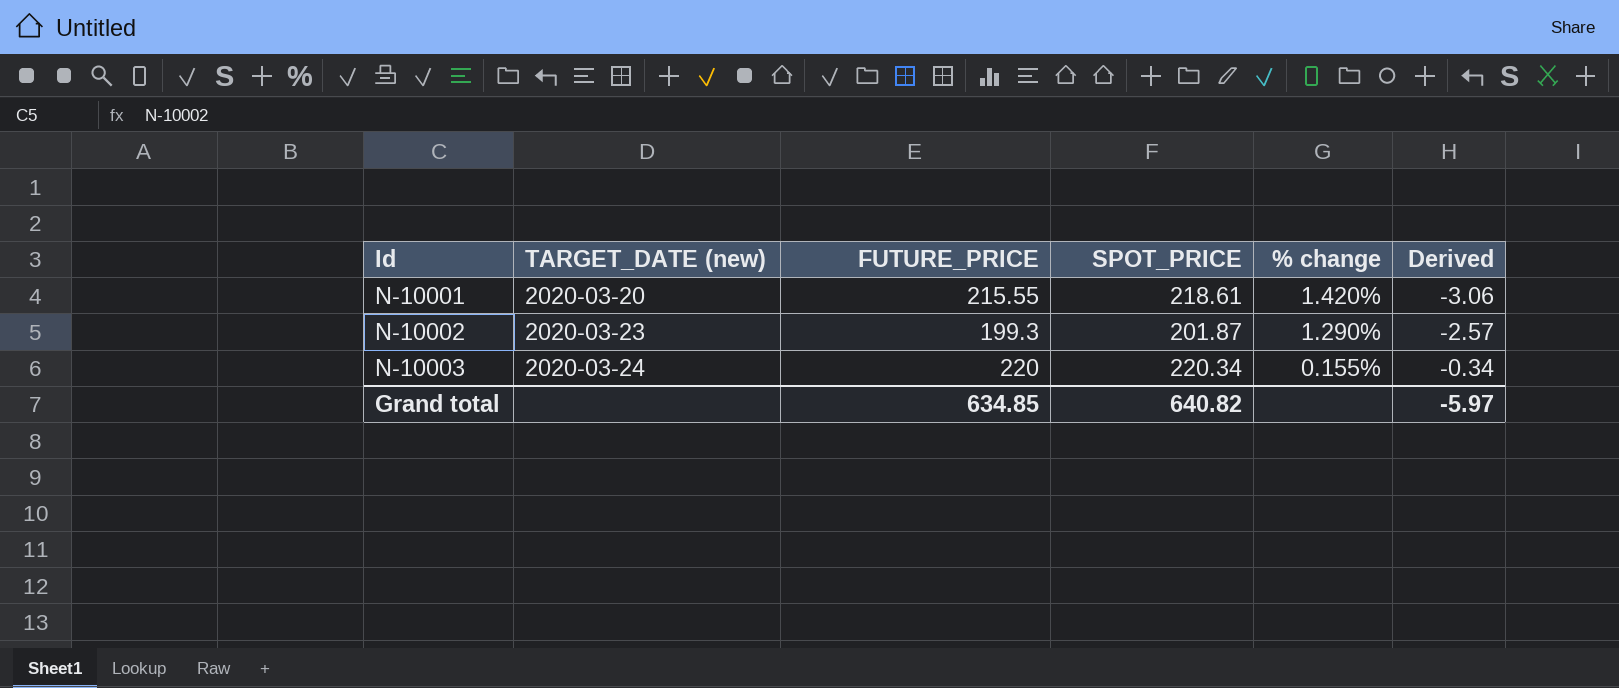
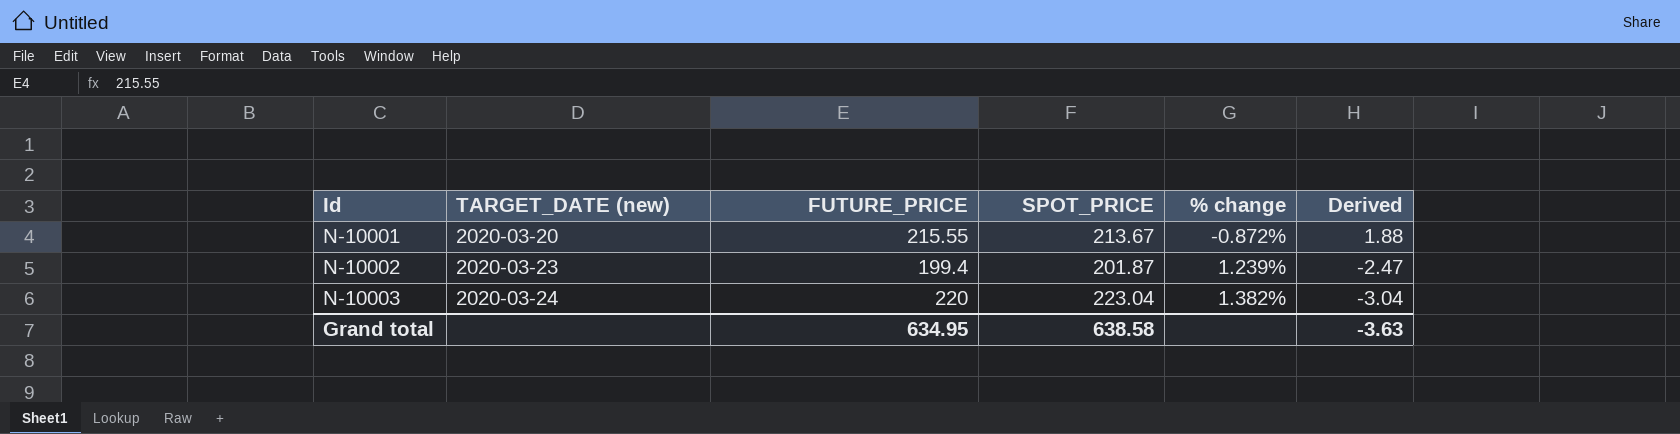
N-10001 | SPOT_PRICE: 218.61 -> 213.67
N-10001 | % change: 1.420% -> -0.872%
N-10001 | Derived: -3.06 -> 1.88
N-10002 | FUTURE_PRICE: 199.3 -> 199.4
N-10002 | % change: 1.290% -> 1.239%
N-10002 | Derived: -2.57 -> -2.47
N-10003 | SPOT_PRICE: 220.34 -> 223.04
N-10003 | % change: 0.155% -> 1.382%
N-10003 | Derived: -0.34 -> -3.04
Grand total | FUTURE_PRICE: 634.85 -> 634.95
Grand total | SPOT_PRICE: 640.82 -> 638.58
Grand total | Derived: -5.97 -> -3.63

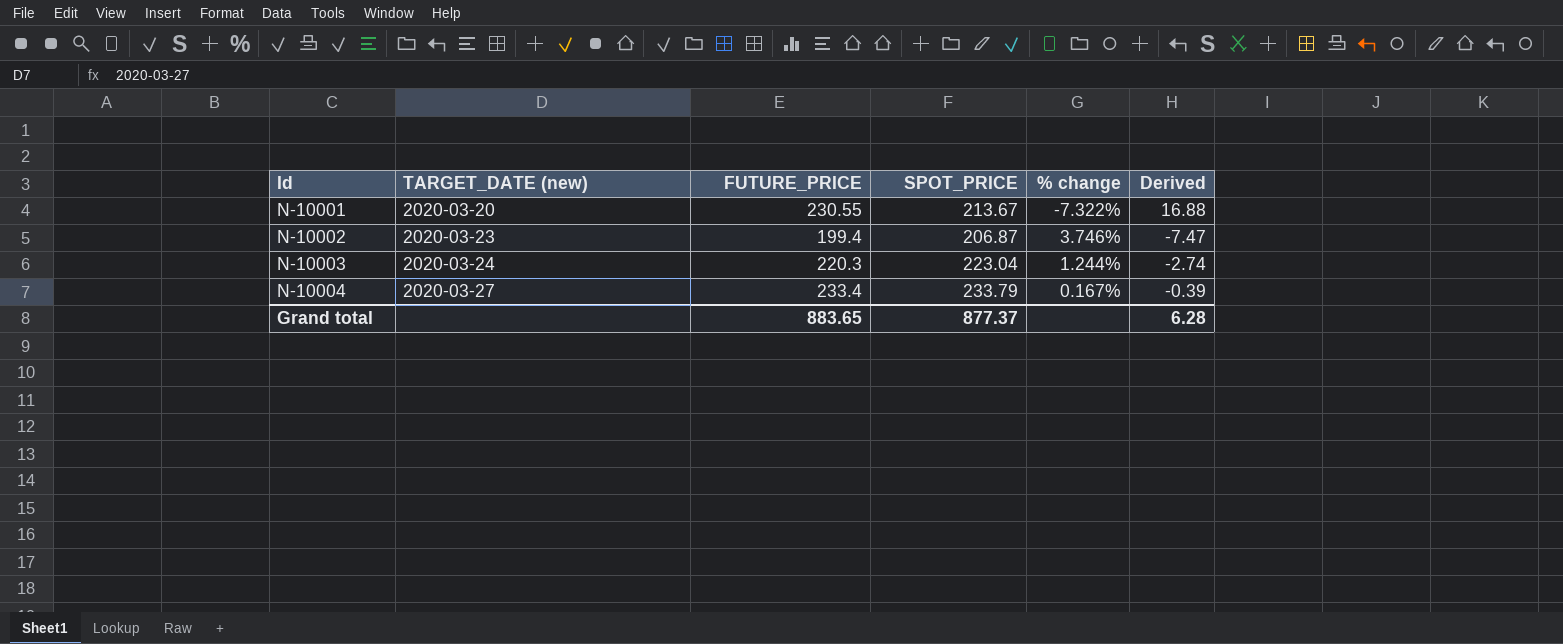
N-10001 | FUTURE_PRICE: 215.55 -> 230.55
N-10001 | % change: -0.872% -> -7.322%
N-10001 | Derived: 1.88 -> 16.88
N-10002 | SPOT_PRICE: 201.87 -> 206.87
N-10002 | % change: 1.239% -> 3.746%
N-10002 | Derived: -2.47 -> -7.47
N-10003 | FUTURE_PRICE: 220 -> 220.3
N-10003 | % change: 1.382% -> 1.244%
N-10003 | Derived: -3.04 -> -2.74
row N-10004: none -> 2020-03-27 | 233.4 | 233.79 | 0.167% | -0.39
Grand total | FUTURE_PRICE: 634.95 -> 883.65
Grand total | SPOT_PRICE: 638.58 -> 877.37
Grand total | Derived: -3.63 -> 6.28

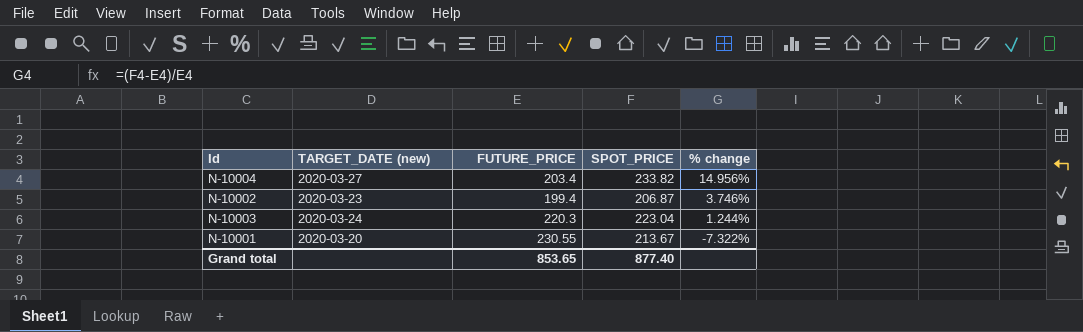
row order: Id ascending -> % change descending
column Derived | formula: [FUTURE_PRICE] - [SPOT_PRICE] -> none
N-10004 | FUTURE_PRICE: 233.4 -> 203.4
N-10004 | SPOT_PRICE: 233.79 -> 233.82
N-10004 | % change: 0.167% -> 14.956%
Grand total | FUTURE_PRICE: 883.65 -> 853.65
Grand total | SPOT_PRICE: 877.37 -> 877.40

